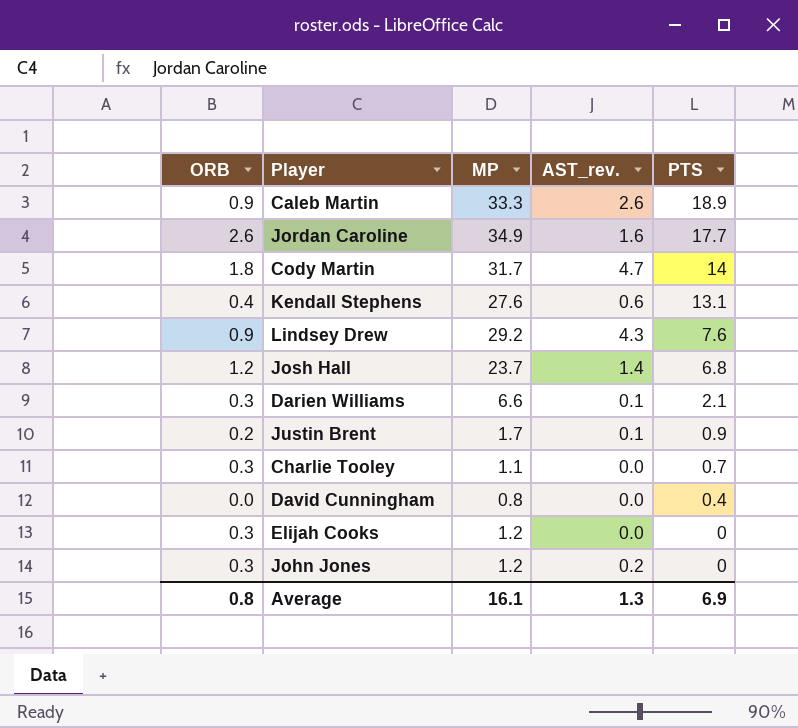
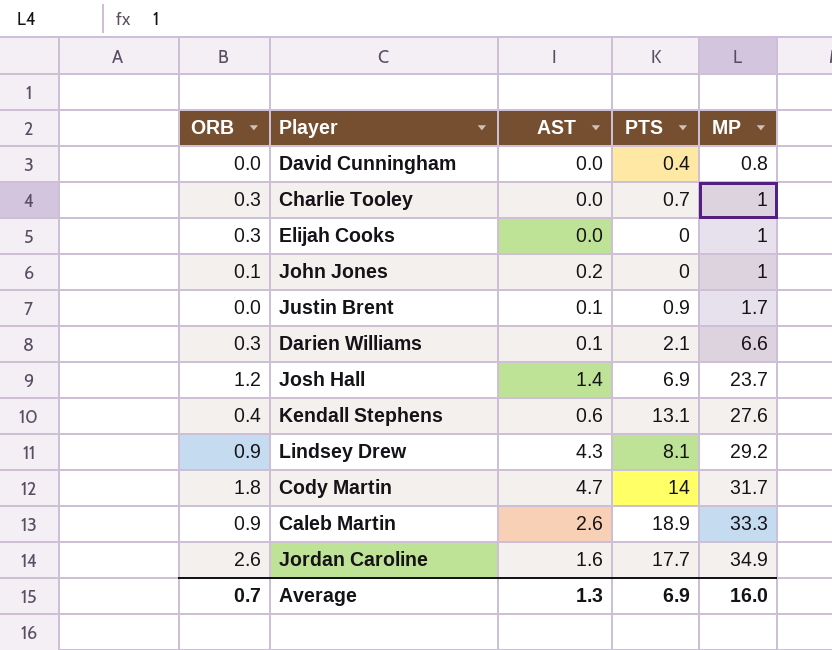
row order: PTS descending -> MP ascending
column name: AST_rev. -> AST
column MP | position: 3 -> 5
Charlie Tooley | MP: 1.1 -> 1
Elijah Cooks | MP: 1.2 -> 1
John Jones | ORB: 0.3 -> 0.1
John Jones | MP: 1.2 -> 1
Justin Brent | ORB: 0.2 -> 0.0
Josh Hall | PTS: 6.8 -> 6.9
Lindsey Drew | PTS: 7.6 -> 8.1
Average | ORB: 0.8 -> 0.7
Average | MP: 16.1 -> 16.0

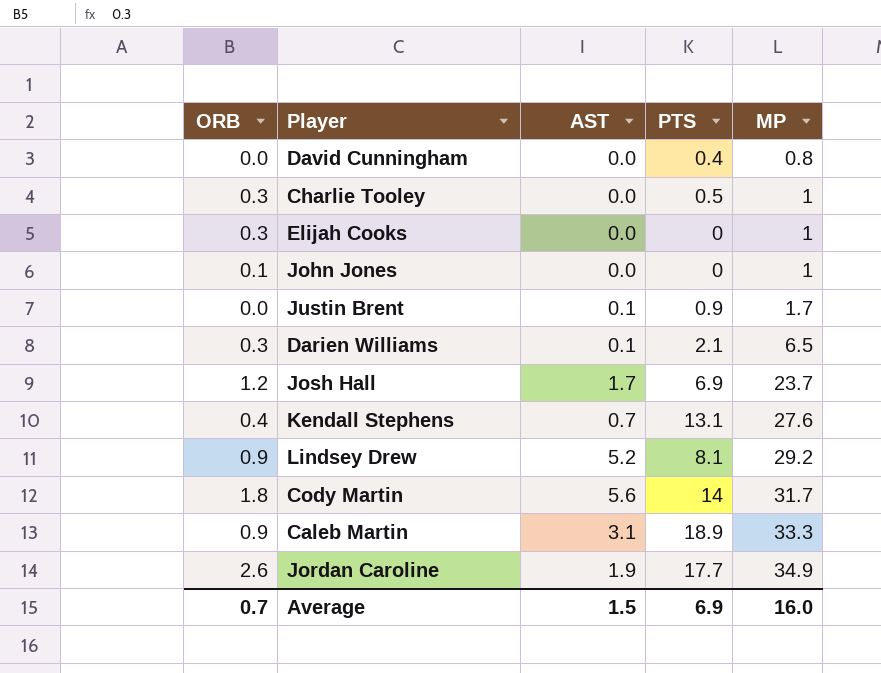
Charlie Tooley | PTS: 0.7 -> 0.5
John Jones | AST: 0.2 -> 0.0
Darien Williams | MP: 6.6 -> 6.5
Josh Hall | AST: 1.4 -> 1.7
Kendall Stephens | AST: 0.6 -> 0.7
Lindsey Drew | AST: 4.3 -> 5.2
Cody Martin | AST: 4.7 -> 5.6
Caleb Martin | AST: 2.6 -> 3.1
Jordan Caroline | AST: 1.6 -> 1.9
Average | AST: 1.3 -> 1.5

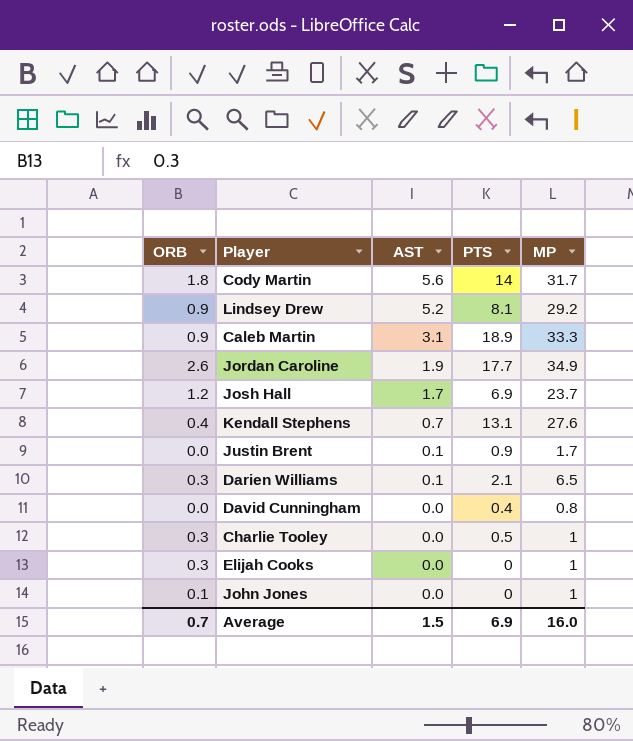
row order: MP ascending -> AST descending

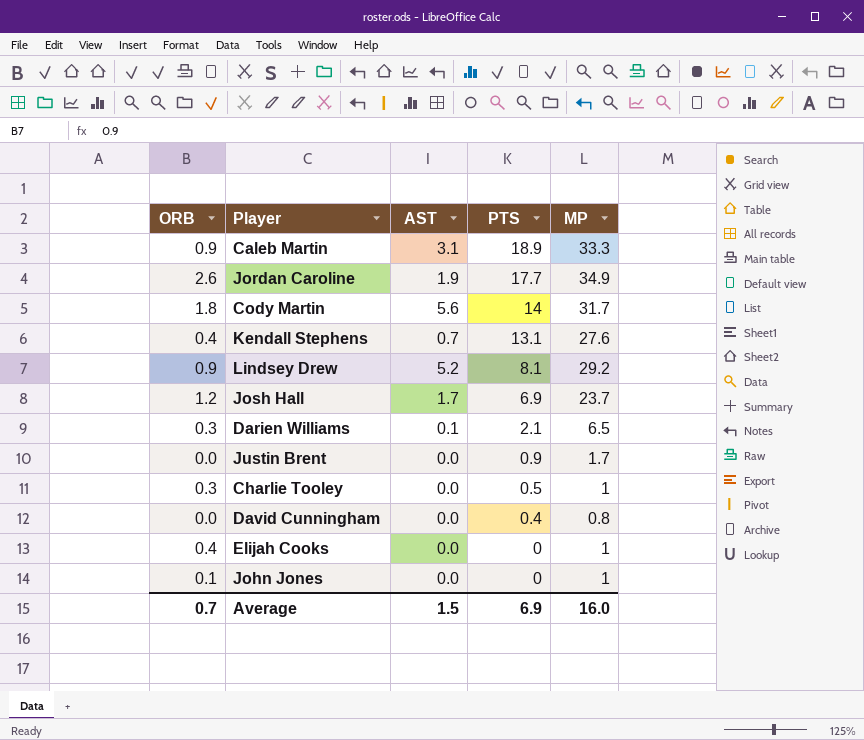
row order: AST descending -> PTS descending
Justin Brent | AST: 0.1 -> 0.0
Elijah Cooks | ORB: 0.3 -> 0.4

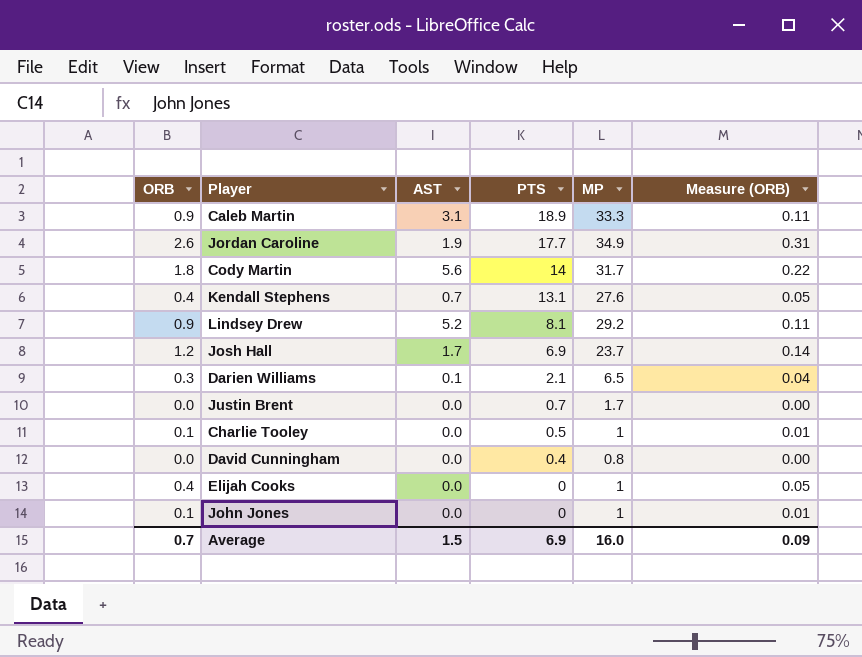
column Measure (ORB) | formula: none -> [ORB] * 0.12
Justin Brent | PTS: 0.9 -> 0.7
Charlie Tooley | ORB: 0.3 -> 0.1

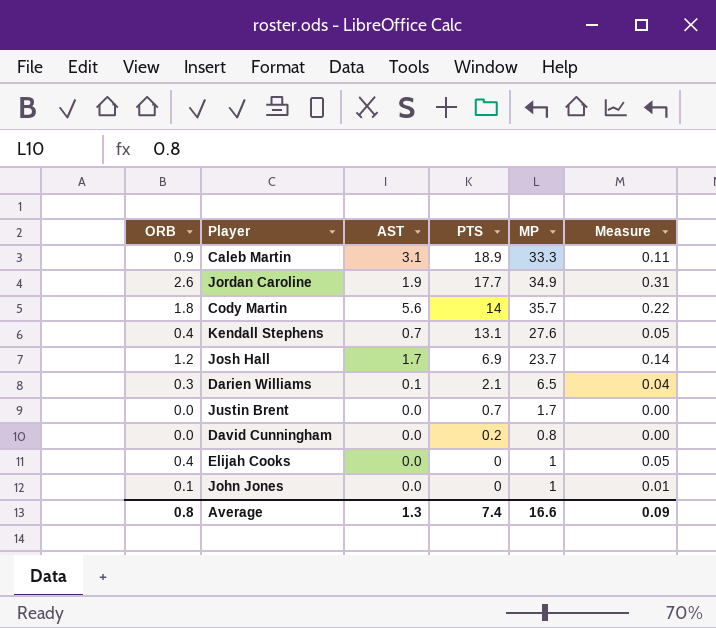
column name: Measure (ORB) -> Measure
row Lindsey Drew: 0.9 | 5.2 | 8.1 | 29.2 | 0.11 -> none
row Charlie Tooley: 0.1 | 0.0 | 0.5 | 1 | 0.01 -> none
Cody Martin | MP: 31.7 -> 35.7
David Cunningham | PTS: 0.4 -> 0.2
Average | ORB: 0.7 -> 0.8
Average | AST: 1.5 -> 1.3
Average | PTS: 6.9 -> 7.4
Average | MP: 16.0 -> 16.6

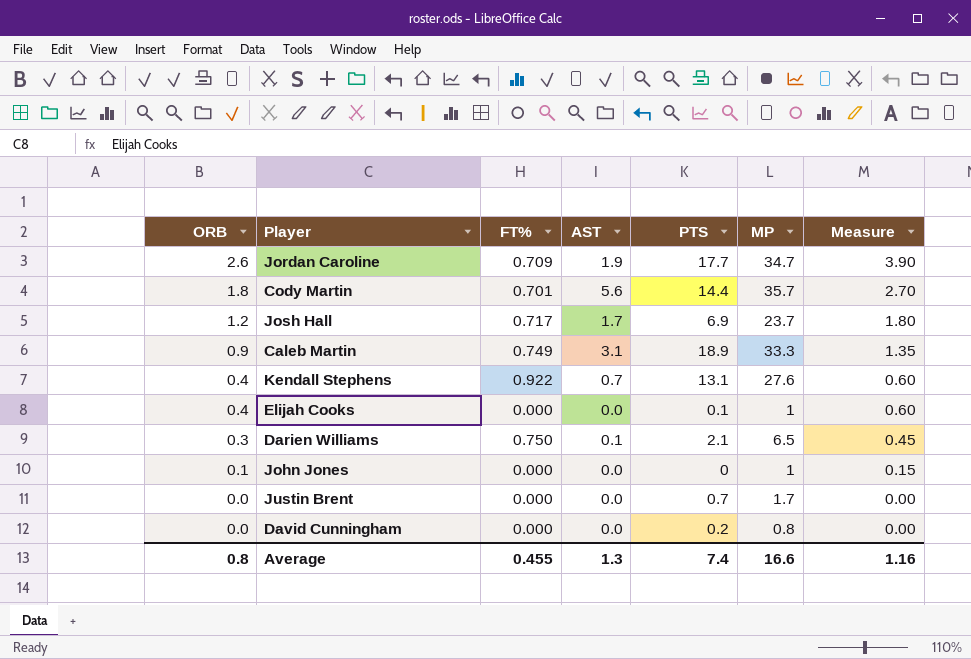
row order: PTS descending -> ORB descending
column FT% | position: none -> 3
column Measure | formula: [ORB] * 0.12 -> [ORB] * 1.5
Jordan Caroline | MP: 34.9 -> 34.7
Cody Martin | PTS: 14 -> 14.4
Elijah Cooks | PTS: 0 -> 0.1
Average | Measure: 0.09 -> 1.16

